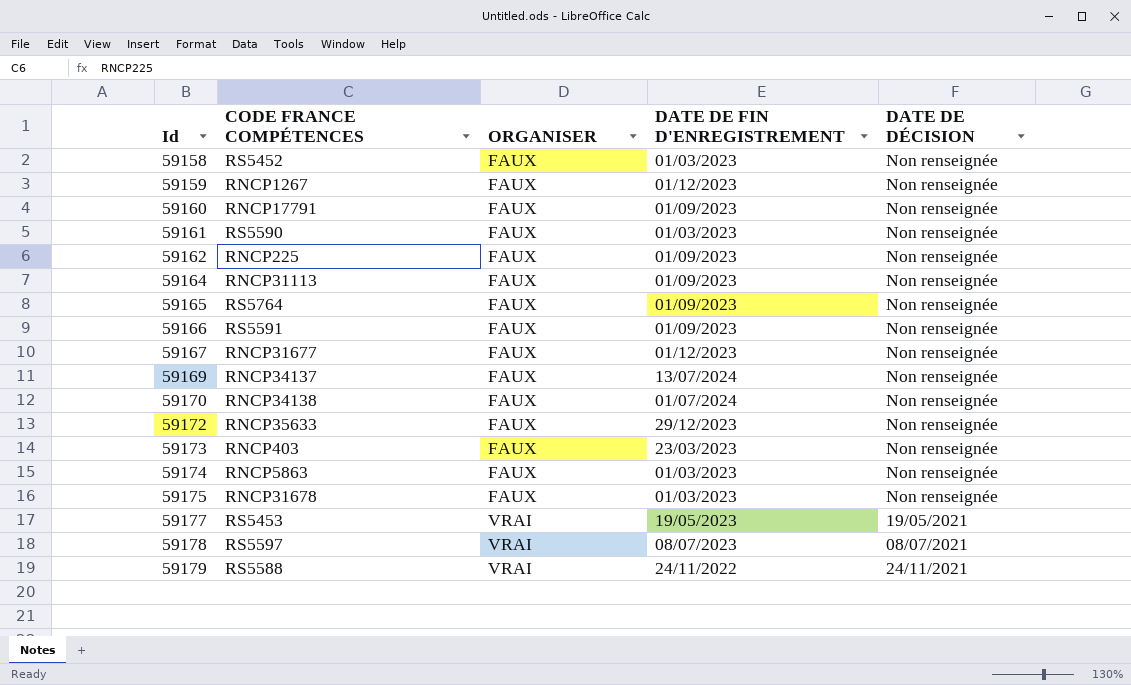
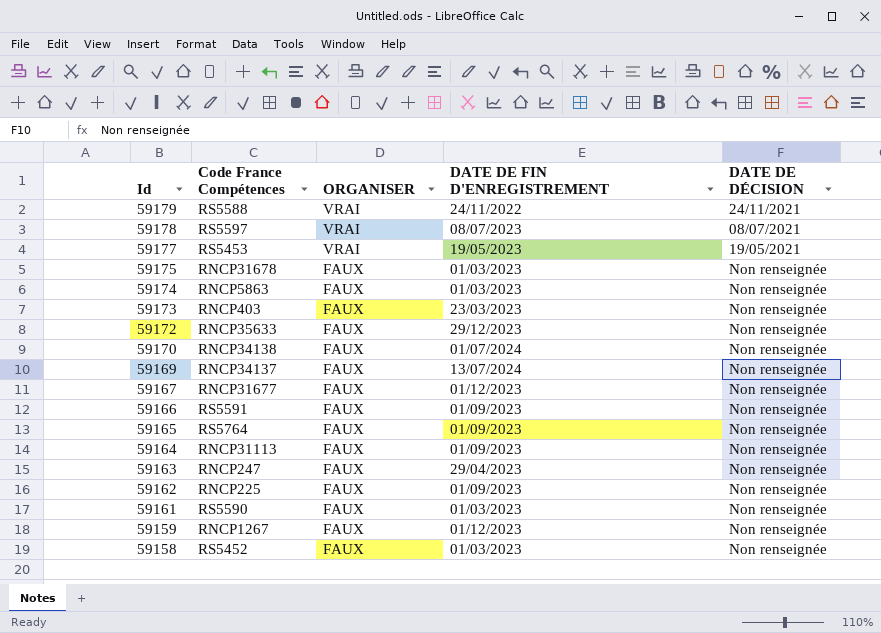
row order: Id ascending -> Id descending
column name: CODE FRANCE COMPÉTENCES -> Code France Compétences
row 59160: RNCP17791 | FAUX | 01/09/2023 | Non renseignée -> none
row 59163: none -> RNCP247 | FAUX | 29/04/2023 | Non renseignée

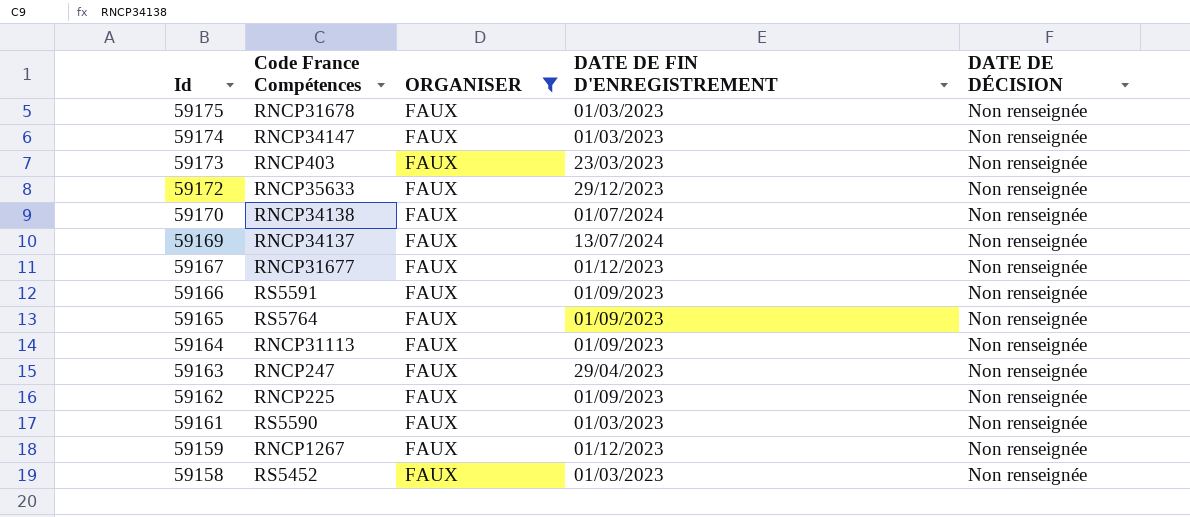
filter: none -> ORGANISER = FAUX
59174 | Code France Compétences: RNCP5863 -> RNCP34147

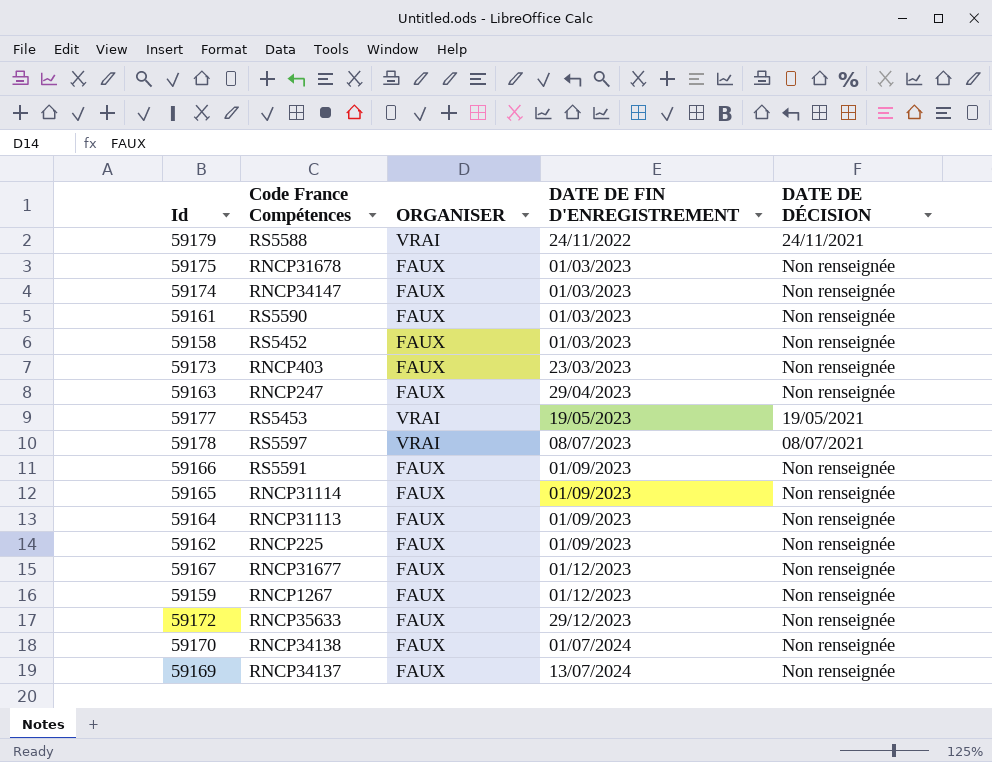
filter: ORGANISER = FAUX -> none
row order: Id descending -> DATE DE FIN D'ENREGISTREMENT ascending
59165 | Code France Compétences: RS5764 -> RNCP31114

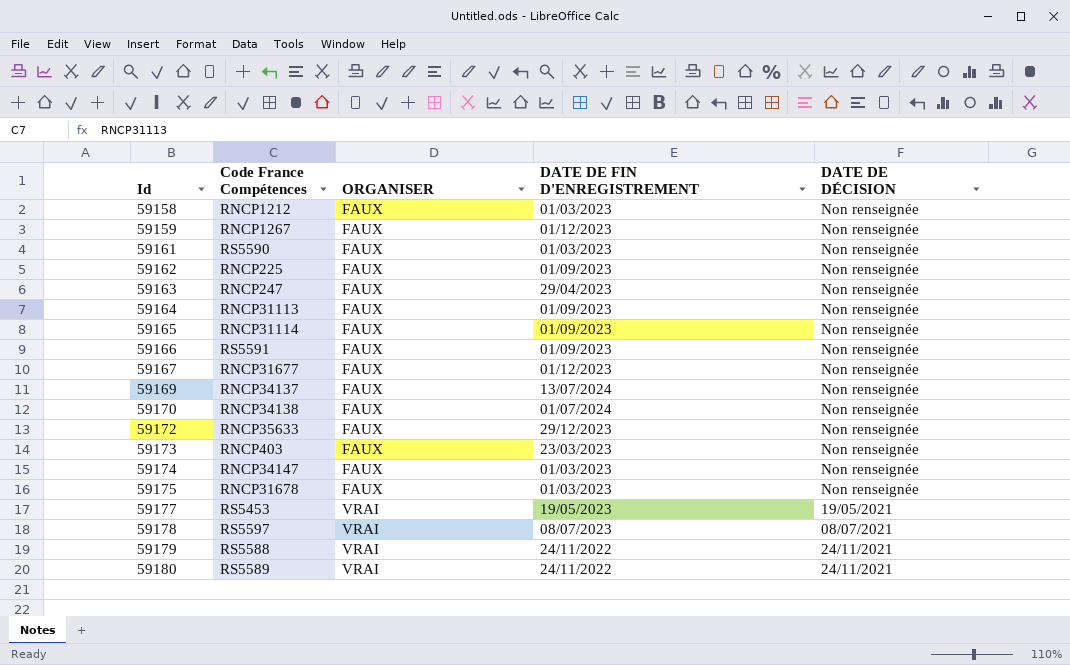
row order: DATE DE FIN D'ENREGISTREMENT ascending -> Id ascending
59158 | Code France Compétences: RS5452 -> RNCP1212
row 59180: none -> RS5589 | VRAI | 24/11/2022 | 24/11/2021

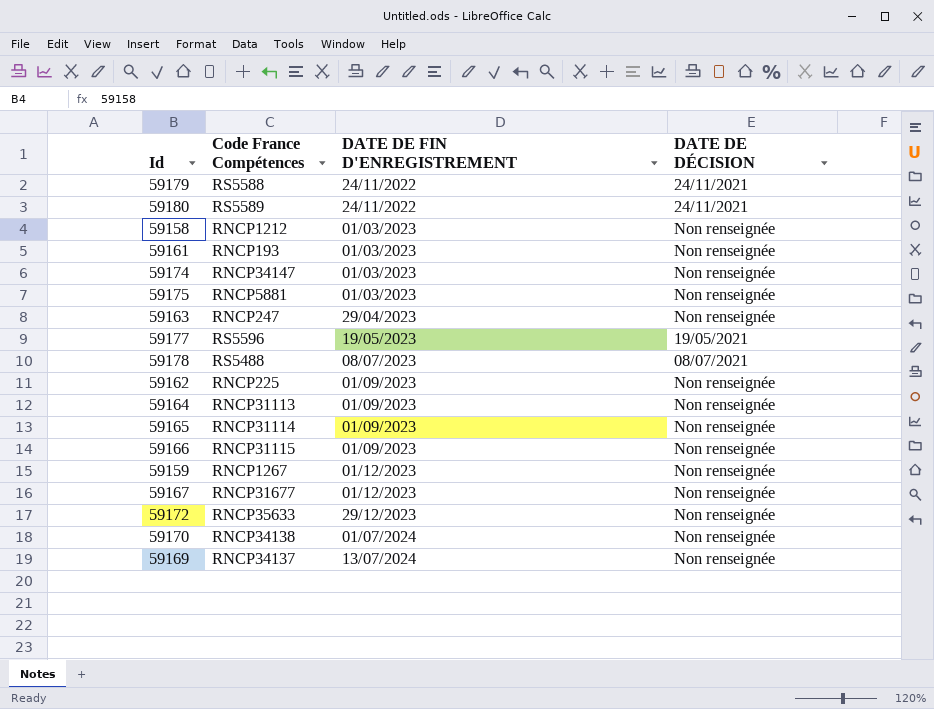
row order: Id ascending -> DATE DE FIN D'ENREGISTREMENT ascending
column ORGANISER | position: 3 -> none
row 59173: RNCP403 | FAUX | 23/03/2023 | Non renseignée -> none
59161 | Code France Compétences: RS5590 -> RNCP193
59175 | Code France Compétences: RNCP31678 -> RNCP5881
59177 | Code France Compétences: RS5453 -> RS5596
59178 | Code France Compétences: RS5597 -> RS5488
59166 | Code France Compétences: RS5591 -> RNCP31115

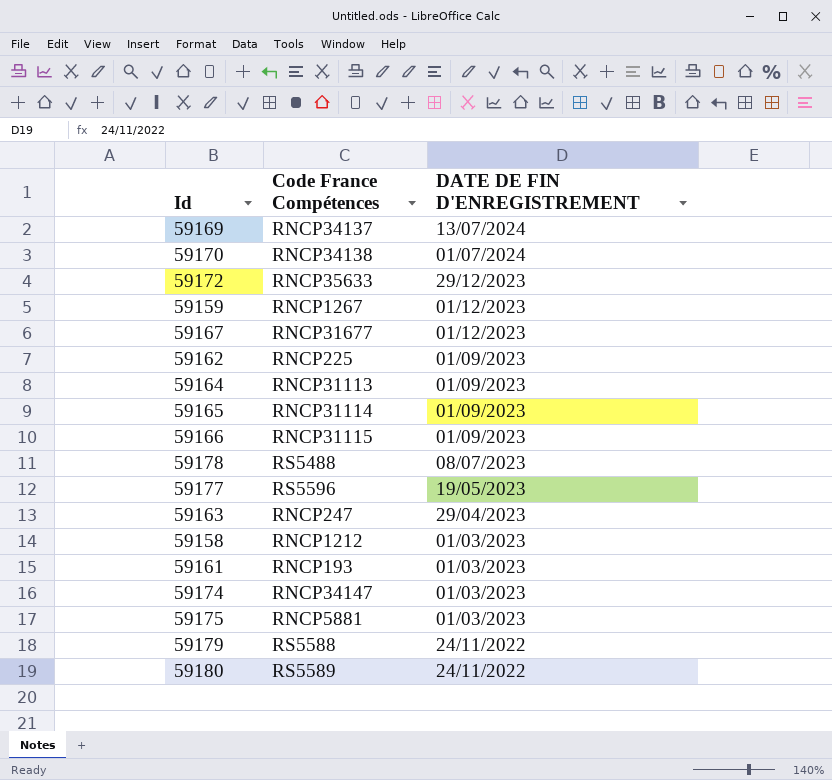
row order: DATE DE FIN D'ENREGISTREMENT ascending -> DATE DE FIN D'ENREGISTREMENT descending
column DATE DE DÉCISION | position: 4 -> none

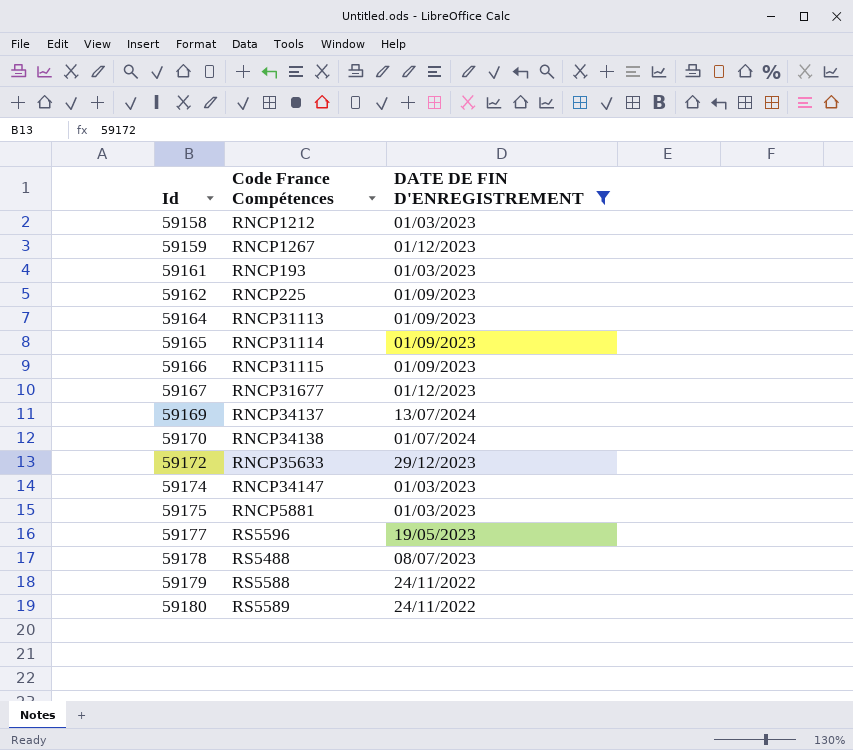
filter: none -> DATE DE FIN D'ENREGISTREMENT != 29/04/2023
row order: DATE DE FIN D'ENREGISTREMENT descending -> Id ascending

